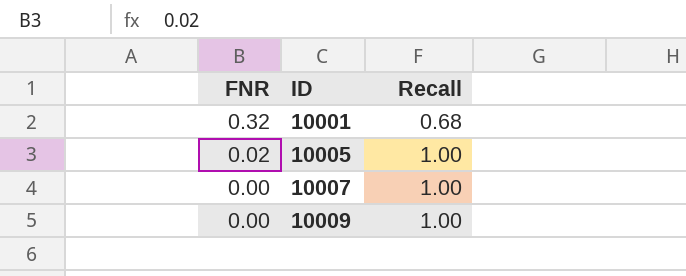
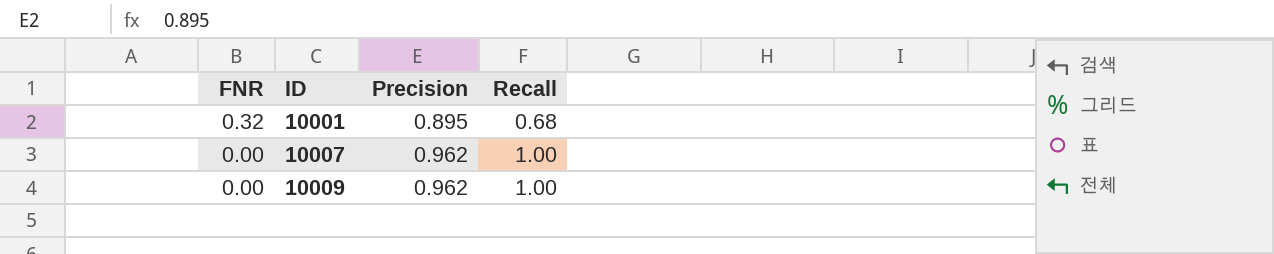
column Precision | position: none -> 3
row 10005: 0.02 | 1.00 -> none

